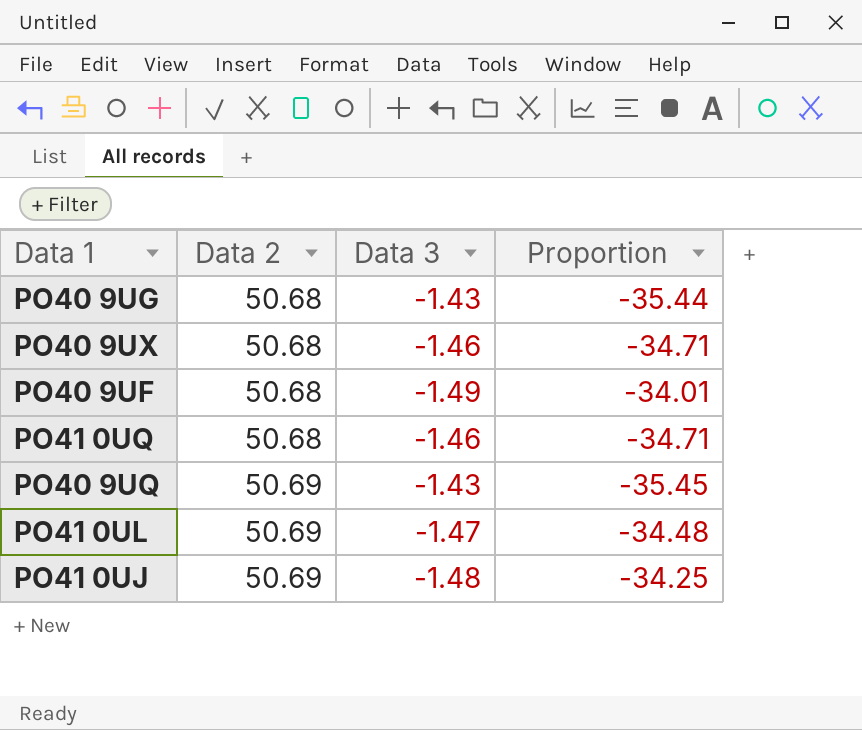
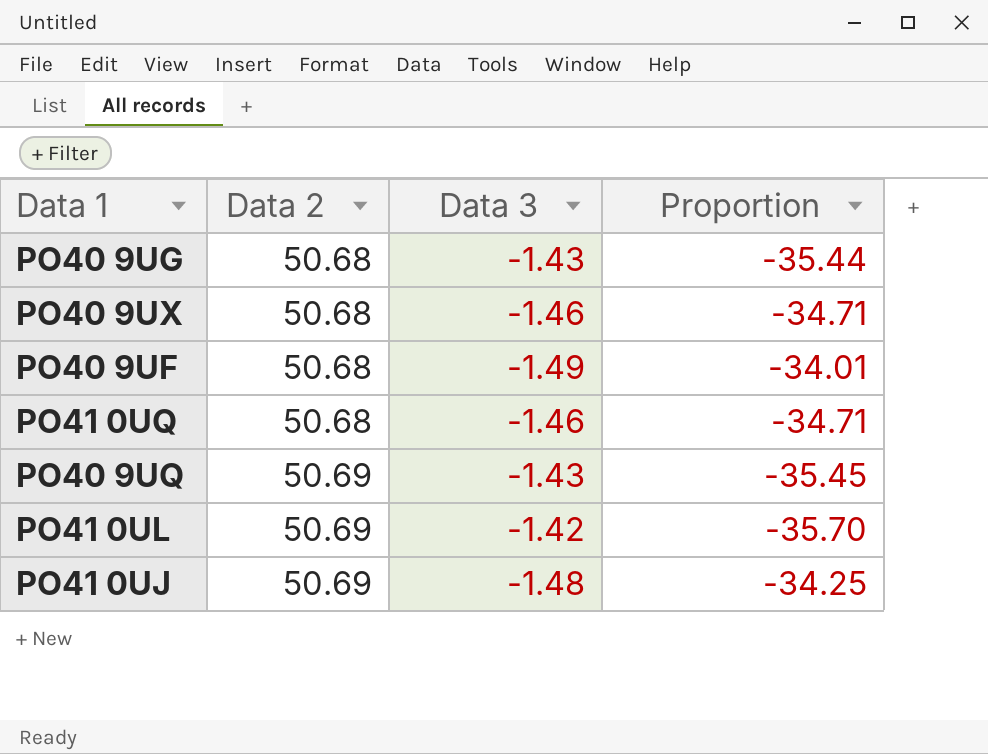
PO41 0UL | Data 3: -1.47 -> -1.42
PO41 0UL | Proportion: -34.48 -> -35.70

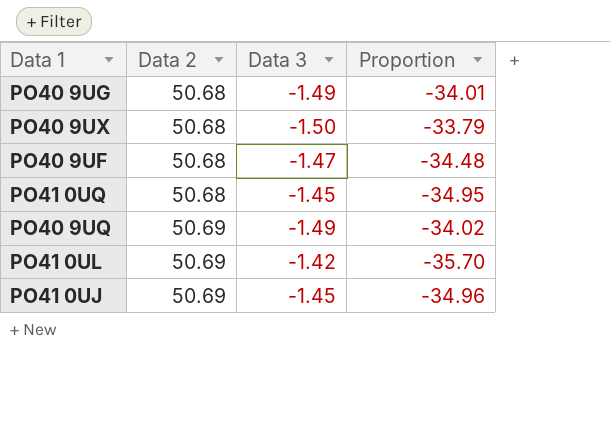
PO40 9UG | Data 3: -1.43 -> -1.49
PO40 9UG | Proportion: -35.44 -> -34.01
PO40 9UX | Data 3: -1.46 -> -1.50
PO40 9UX | Proportion: -34.71 -> -33.79
PO40 9UF | Data 3: -1.49 -> -1.47
PO40 9UF | Proportion: -34.01 -> -34.48
PO41 0UQ | Data 3: -1.46 -> -1.45
PO41 0UQ | Proportion: -34.71 -> -34.95
PO40 9UQ | Data 3: -1.43 -> -1.49
PO40 9UQ | Proportion: -35.45 -> -34.02
PO41 0UJ | Data 3: -1.48 -> -1.45
PO41 0UJ | Proportion: -34.25 -> -34.96

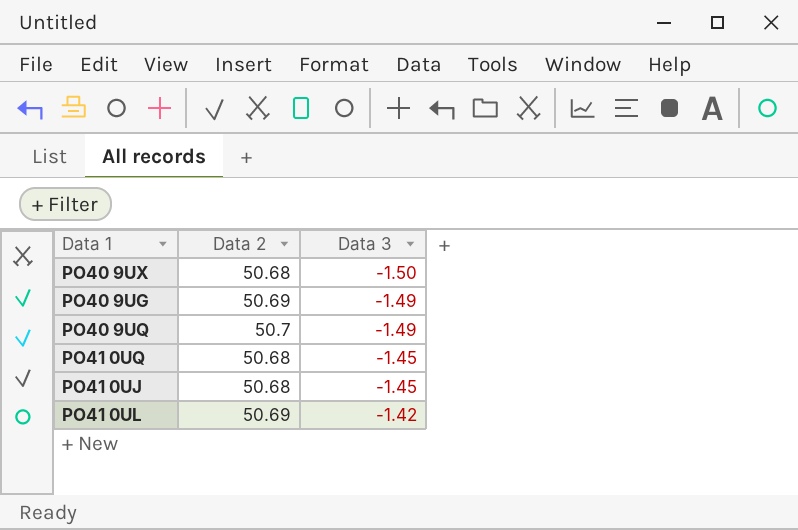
row order: Data 2 ascending -> Data 3 ascending
column Proportion | formula: [Data 2] / [Data 3] -> none
row PO40 9UF: 50.68 | -1.47 | -34.48 -> none
PO40 9UG | Data 2: 50.68 -> 50.69
PO40 9UQ | Data 2: 50.69 -> 50.7
PO41 0UJ | Data 2: 50.69 -> 50.68

